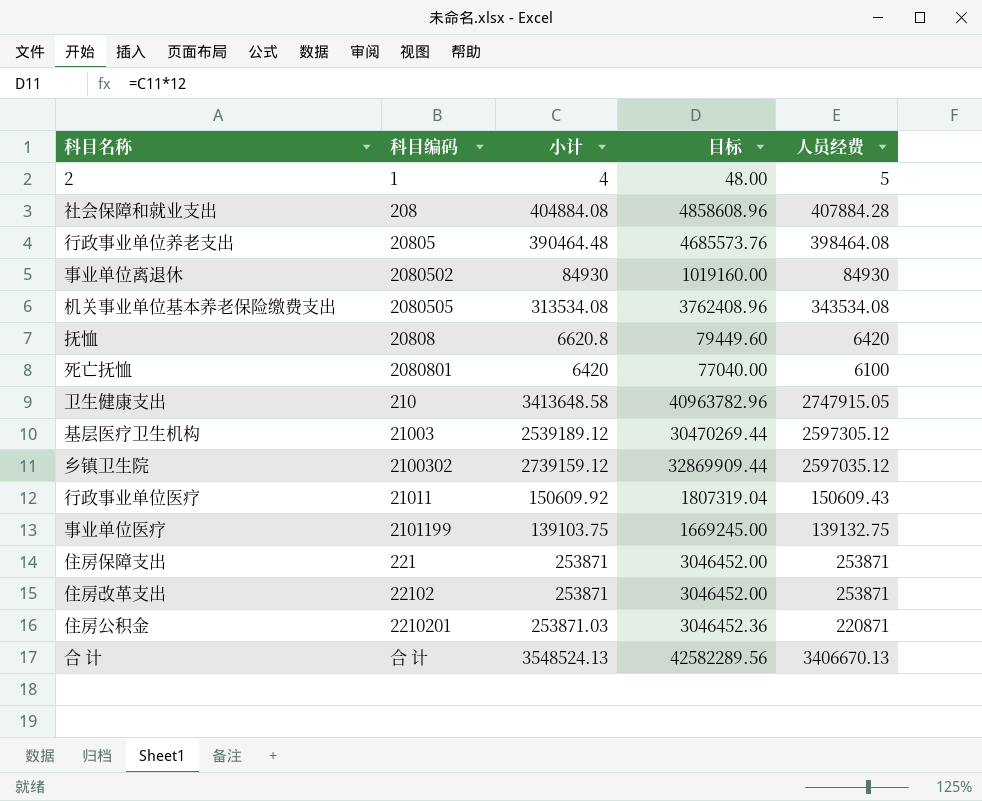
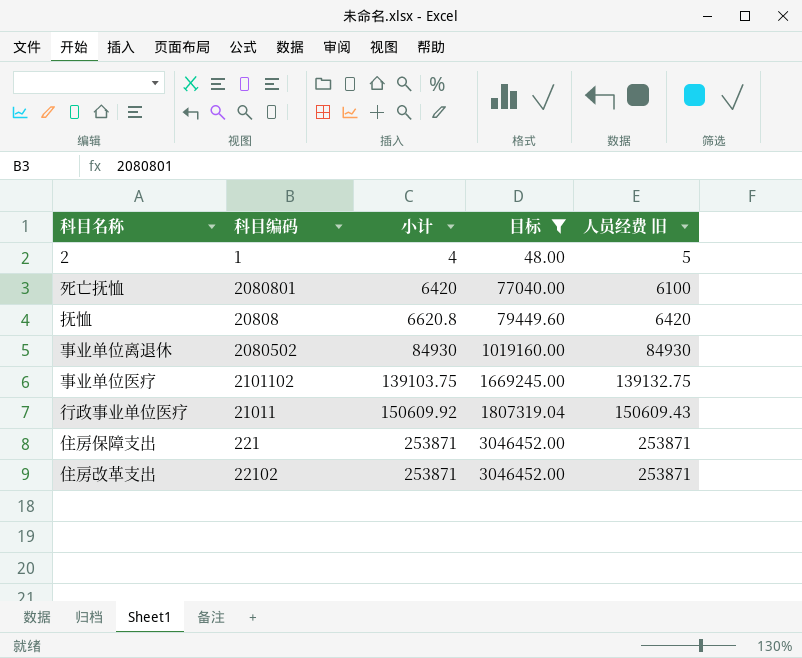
filter: none -> 目标 <= 3046452.00
row order: none -> 小计 ascending
column name: 人员经费 -> 人员经费 旧
事业单位医疗 | 科目编码: 2101199 -> 2101102

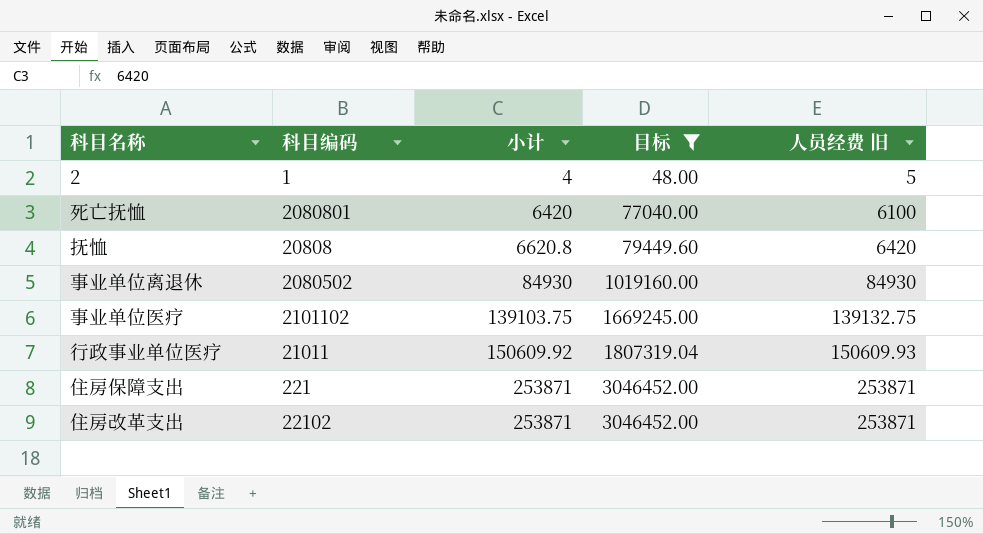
行政事业单位医疗 | 人员经费 旧: 150609.43 -> 150609.93

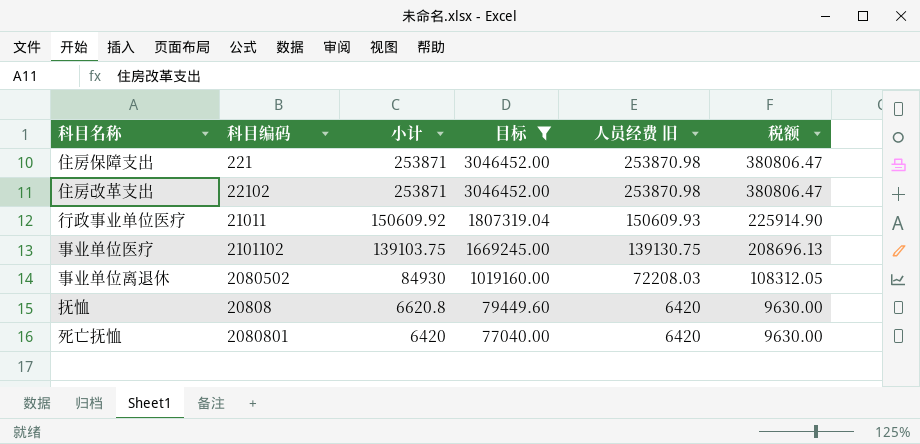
row order: 小计 ascending -> 小计 descending
column 税额 | formula: none -> [人员经费 旧] * 1.5
row 2: 1 | 4 | 48.00 | 5 -> none
住房保障支出 | 人员经费 旧: 253871 -> 253870.98
住房改革支出 | 人员经费 旧: 253871 -> 253870.98
事业单位医疗 | 人员经费 旧: 139132.75 -> 139130.75
事业单位离退休 | 人员经费 旧: 84930 -> 72208.03
死亡抚恤 | 人员经费 旧: 6100 -> 6420

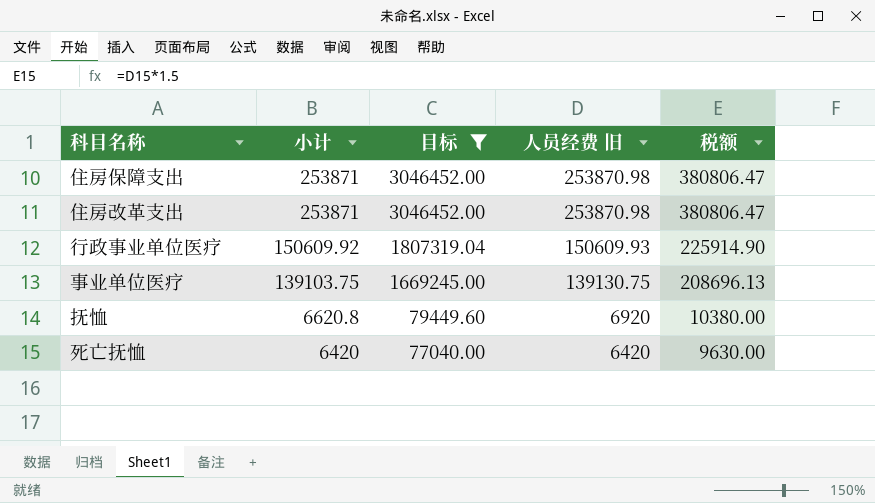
column 科目编码 | position: 2 -> none
row 事业单位离退休: 2080502 | 84930 | 1019160.00 | 72208.03 | 108312.05 -> none
抚恤 | 人员经费 旧: 6420 -> 6920
抚恤 | 税额: 9630.00 -> 10380.00

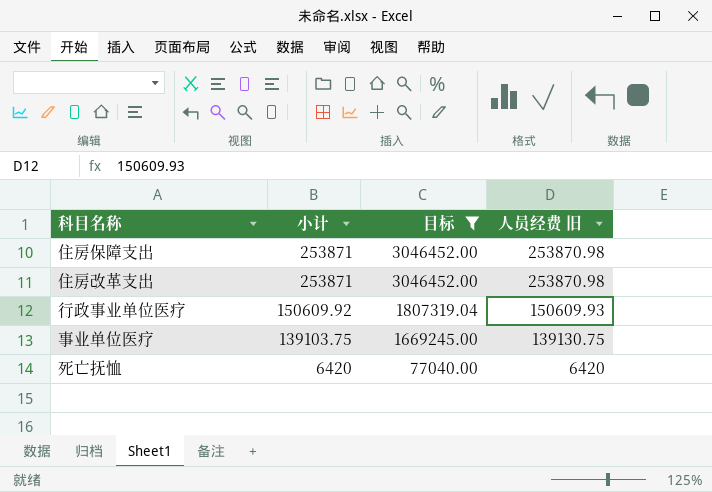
column 税额 | formula: [人员经费 旧] * 1.5 -> none
row 抚恤: 6620.8 | 79449.60 | 6920 | 10380.00 -> none

